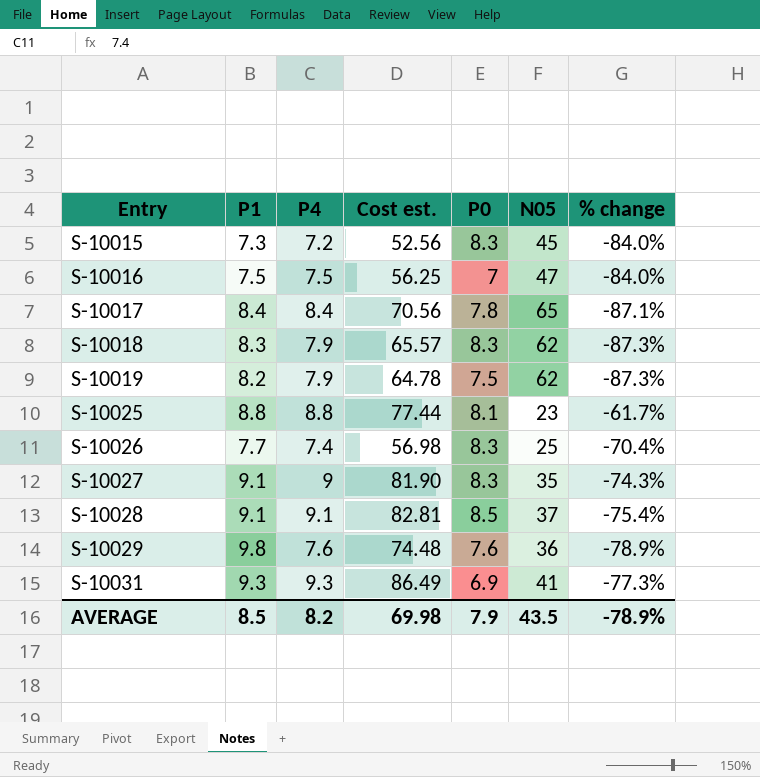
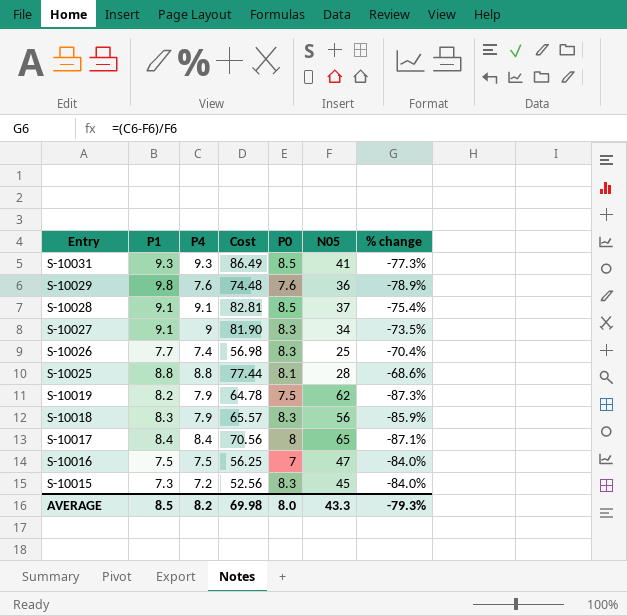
row order: Entry ascending -> Entry descending
column name: Cost est. -> Cost
S-10031 | P0: 6.9 -> 8.5
S-10027 | N05: 35 -> 34
S-10027 | % change: -74.3% -> -73.5%
S-10025 | N05: 23 -> 28
S-10025 | % change: -61.7% -> -68.6%
S-10018 | N05: 62 -> 56
S-10018 | % change: -87.3% -> -85.9%
S-10017 | P0: 7.8 -> 8
AVERAGE | P0: 7.9 -> 8.0
AVERAGE | N05: 43.5 -> 43.3
AVERAGE | % change: -78.9% -> -79.3%

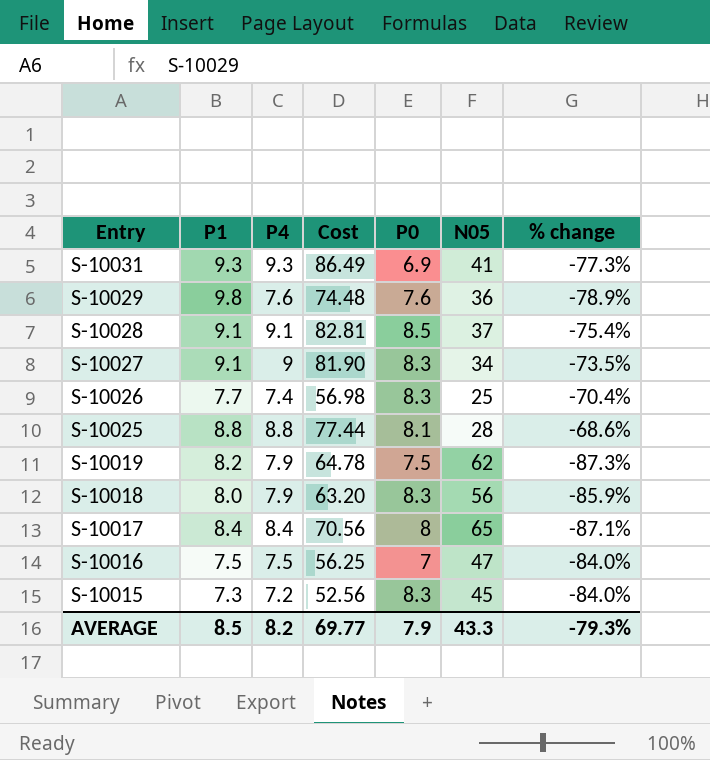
S-10031 | P0: 8.5 -> 6.9
S-10018 | P1: 8.3 -> 8.0
S-10018 | Cost: 65.57 -> 63.20
AVERAGE | Cost: 69.98 -> 69.77
AVERAGE | P0: 8.0 -> 7.9

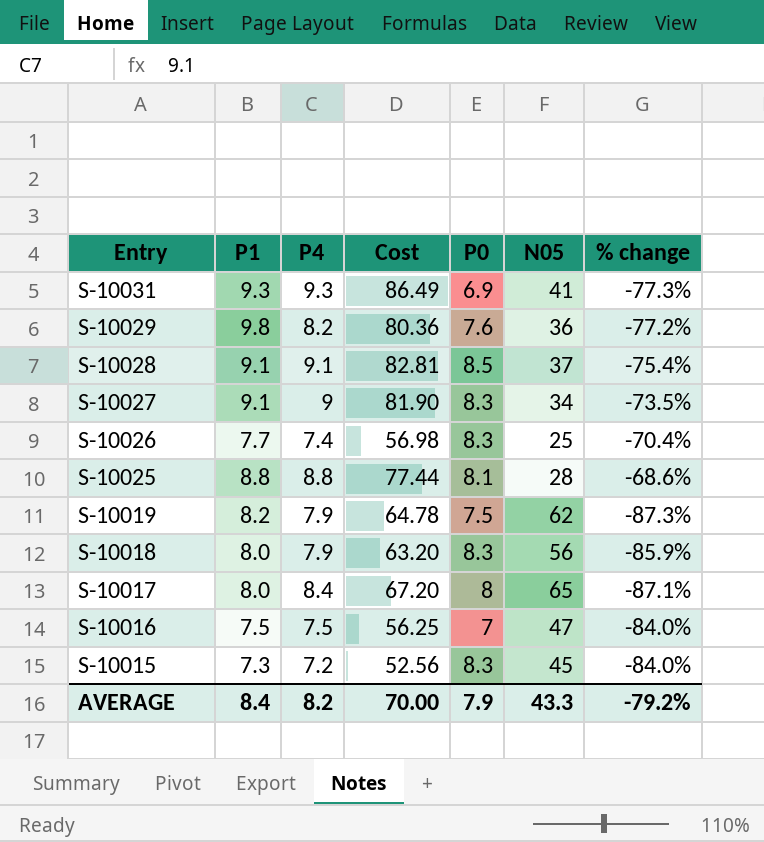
S-10029 | P4: 7.6 -> 8.2
S-10029 | Cost: 74.48 -> 80.36
S-10029 | % change: -78.9% -> -77.2%
S-10017 | P1: 8.4 -> 8.0
S-10017 | Cost: 70.56 -> 67.20
AVERAGE | P1: 8.5 -> 8.4
AVERAGE | Cost: 69.77 -> 70.00
AVERAGE | % change: -79.3% -> -79.2%

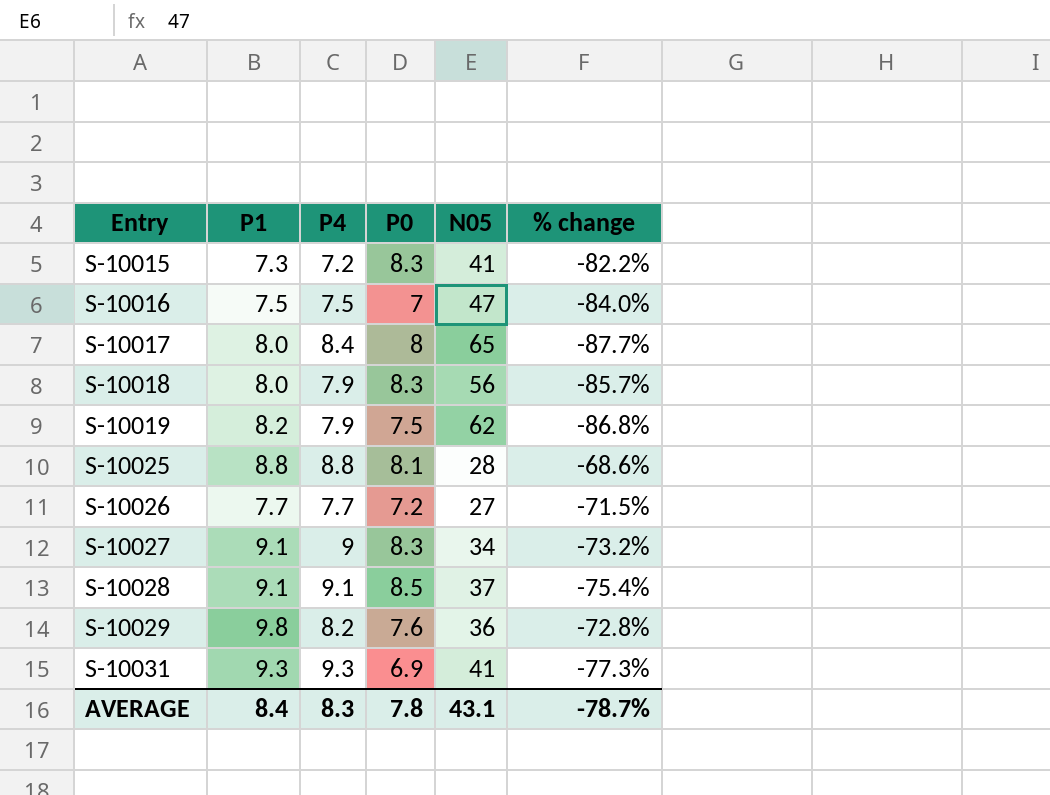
row order: Entry descending -> Entry ascending
column Cost | formula: [P1] * [P4] -> none
column % change | formula: ([P4] - [N05]) / [N05] -> ([P1] - [N05]) / [N05]
S-10015 | N05: 45 -> 41
S-10026 | P4: 7.4 -> 7.7
S-10026 | P0: 8.3 -> 7.2
S-10026 | N05: 25 -> 27
AVERAGE | P4: 8.2 -> 8.3
AVERAGE | P0: 7.9 -> 7.8
AVERAGE | N05: 43.3 -> 43.1
AVERAGE | % change: -79.2% -> -78.7%

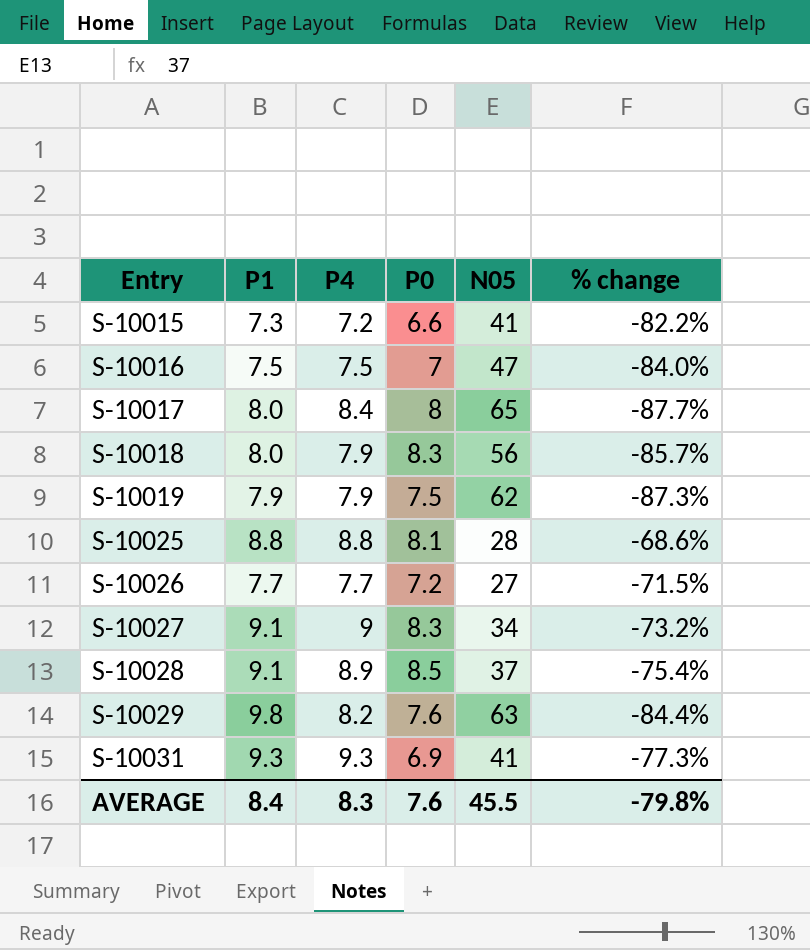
S-10015 | P0: 8.3 -> 6.6
S-10019 | P1: 8.2 -> 7.9
S-10019 | % change: -86.8% -> -87.3%
S-10028 | P4: 9.1 -> 8.9
S-10029 | N05: 36 -> 63
S-10029 | % change: -72.8% -> -84.4%
AVERAGE | P0: 7.8 -> 7.6
AVERAGE | N05: 43.1 -> 45.5
AVERAGE | % change: -78.7% -> -79.8%

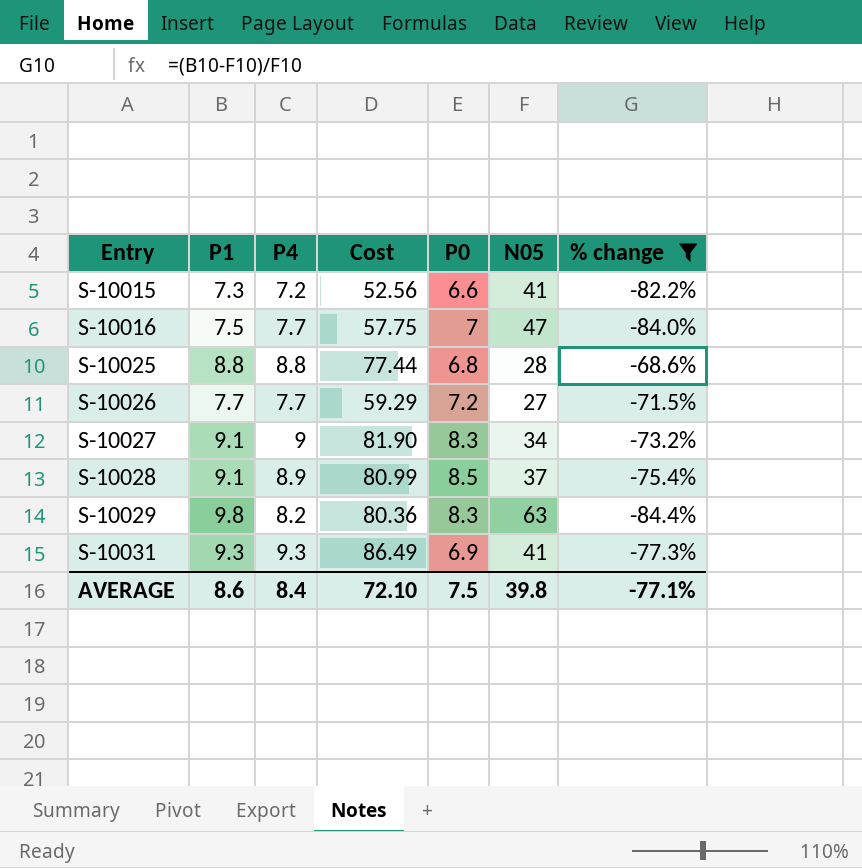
filter: none -> % change >= -84.4%
column Cost | formula: none -> [P1] * [P4]
S-10016 | P4: 7.5 -> 7.7
S-10025 | P0: 8.1 -> 6.8
S-10029 | P0: 7.6 -> 8.3
AVERAGE | P1: 8.4 -> 8.6
AVERAGE | P4: 8.3 -> 8.4
AVERAGE | P0: 7.6 -> 7.5
AVERAGE | N05: 45.5 -> 39.8
AVERAGE | % change: -79.8% -> -77.1%

